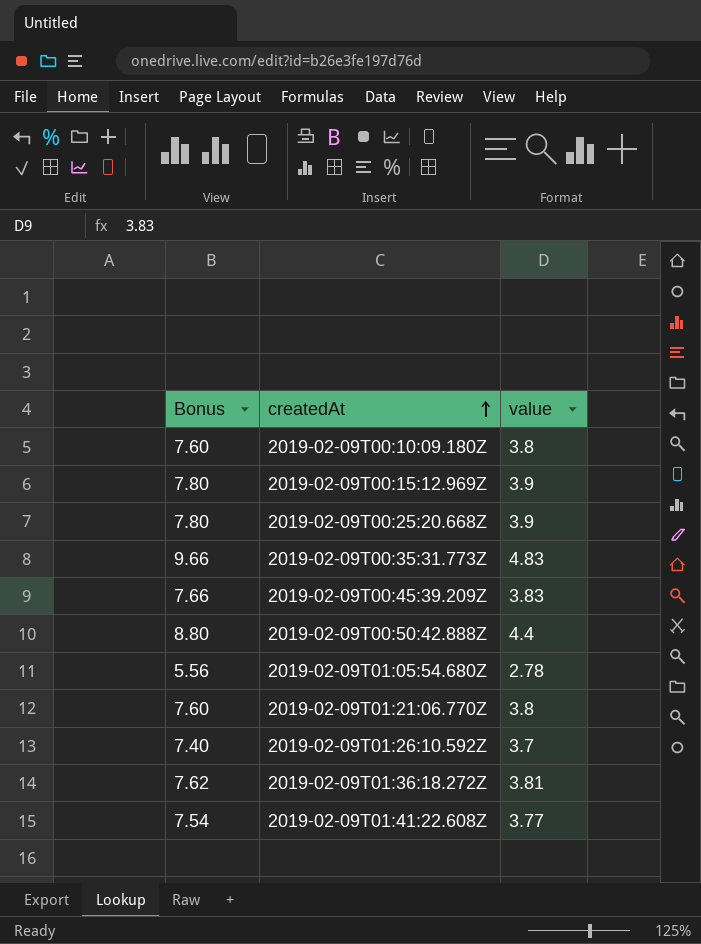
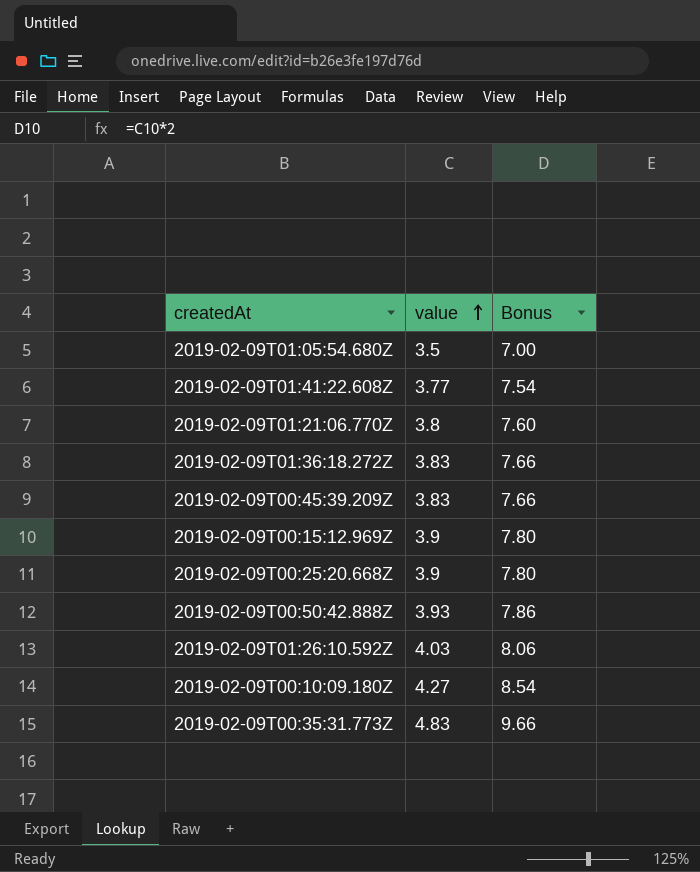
row order: createdAt ascending -> value ascending
column Bonus | position: 1 -> 3
2019-02-09T01:05:54.680Z | value: 2.78 -> 3.5
2019-02-09T01:05:54.680Z | Bonus: 5.56 -> 7.00
2019-02-09T01:36:18.272Z | value: 3.81 -> 3.83
2019-02-09T01:36:18.272Z | Bonus: 7.62 -> 7.66
2019-02-09T00:50:42.888Z | value: 4.4 -> 3.93
2019-02-09T00:50:42.888Z | Bonus: 8.80 -> 7.86
2019-02-09T01:26:10.592Z | value: 3.7 -> 4.03
2019-02-09T01:26:10.592Z | Bonus: 7.40 -> 8.06
2019-02-09T00:10:09.180Z | value: 3.8 -> 4.27
2019-02-09T00:10:09.180Z | Bonus: 7.60 -> 8.54

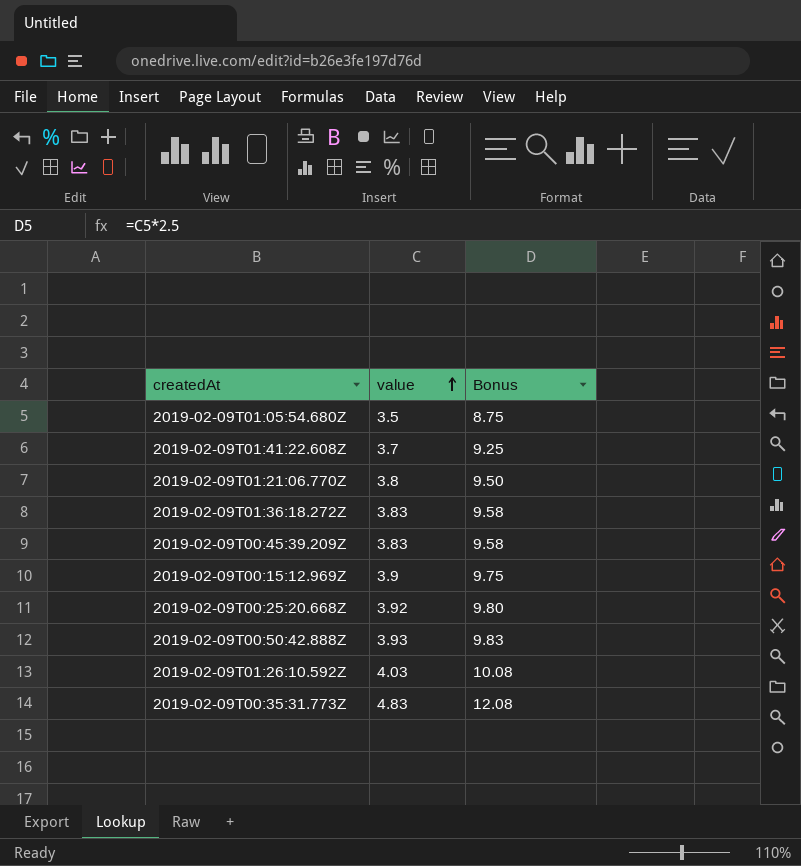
column Bonus | formula: [value] * 2 -> [value] * 2.5
row 2019-02-09T00:10:09.180Z: 4.27 | 8.54 -> none
2019-02-09T01:41:22.608Z | value: 3.77 -> 3.7
2019-02-09T00:25:20.668Z | value: 3.9 -> 3.92

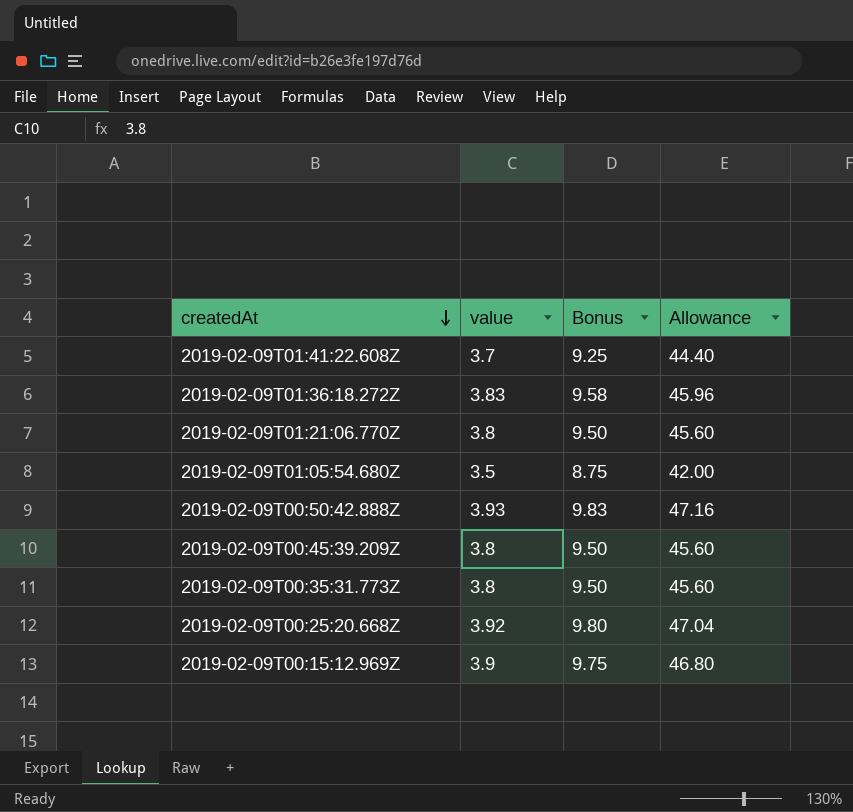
row order: value ascending -> createdAt descending
column Allowance | formula: none -> [value] * 12
row 2019-02-09T01:26:10.592Z: 4.03 | 10.08 -> none
2019-02-09T00:45:39.209Z | value: 3.83 -> 3.8
2019-02-09T00:45:39.209Z | Bonus: 9.58 -> 9.50
2019-02-09T00:35:31.773Z | value: 4.83 -> 3.8
2019-02-09T00:35:31.773Z | Bonus: 12.08 -> 9.50

